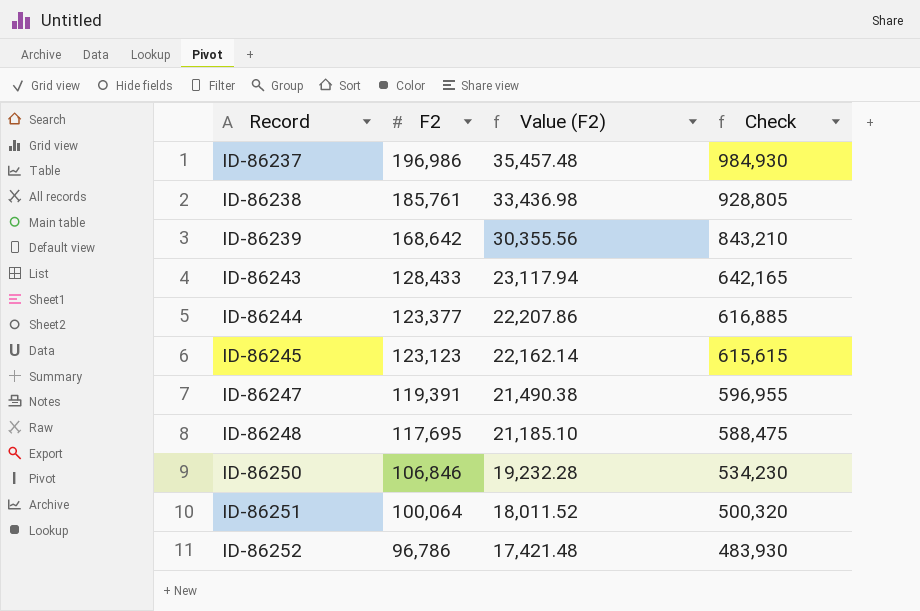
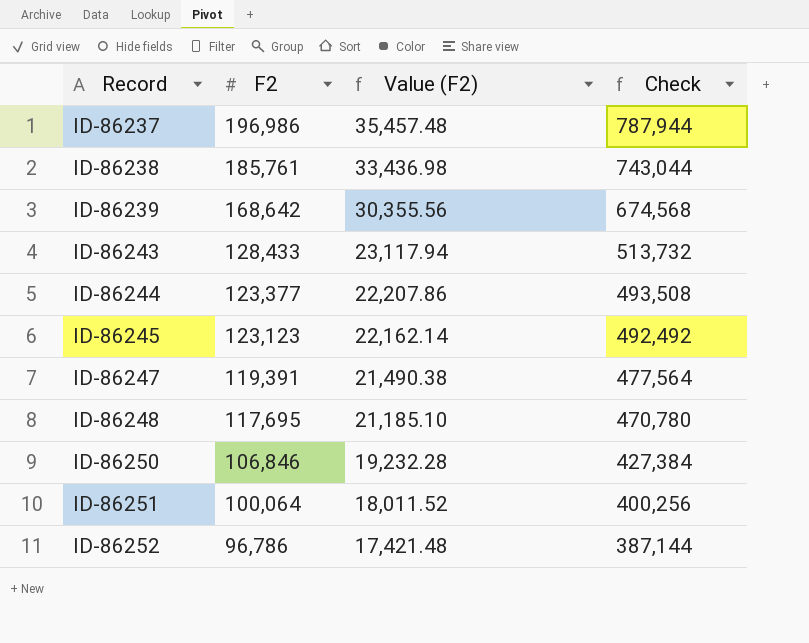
column Check | formula: [F2] * 5 -> [F2] * 4

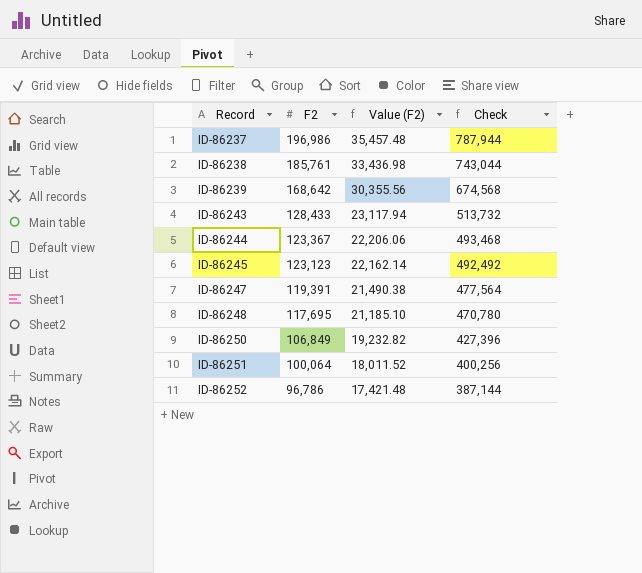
ID-86244 | F2: 123,377 -> 123,367
ID-86244 | Value (F2): 22,207.86 -> 22,206.06
ID-86244 | Check: 493,508 -> 493,468
ID-86250 | F2: 106,846 -> 106,849
ID-86250 | Value (F2): 19,232.28 -> 19,232.82
ID-86250 | Check: 427,384 -> 427,396

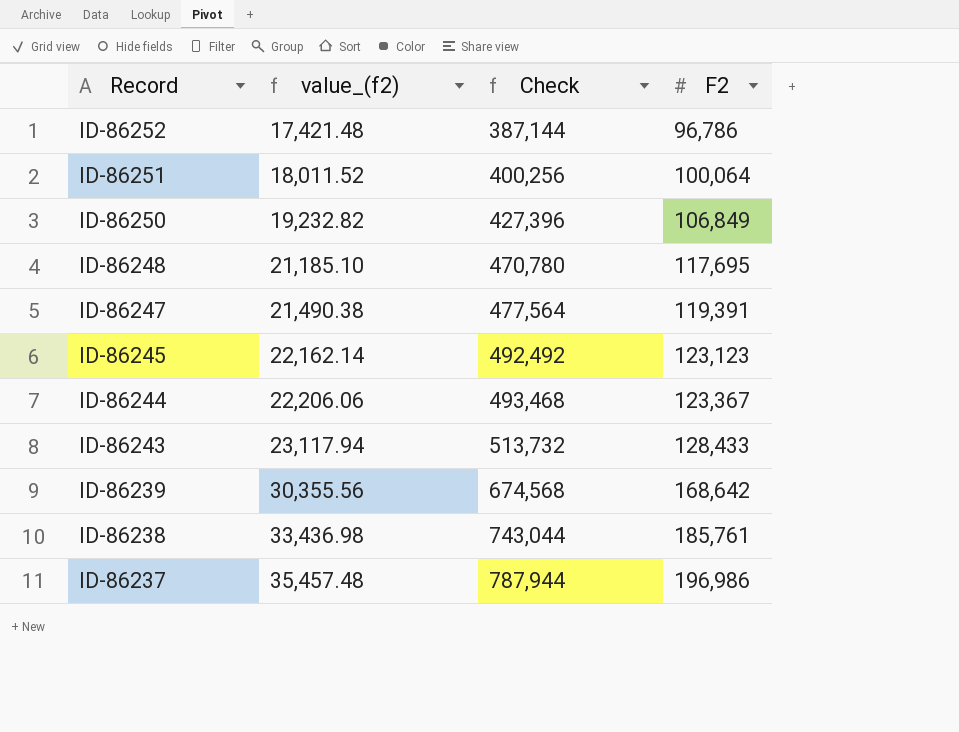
row order: Record ascending -> Record descending
column name: Value (F2) -> value_(f2)
column F2 | position: 2 -> 4

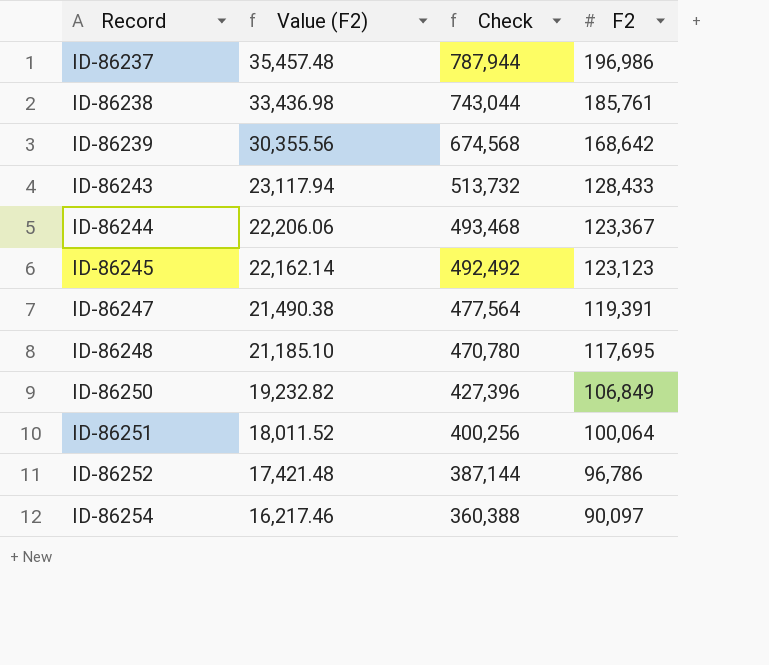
row order: Record descending -> Record ascending
column name: value_(f2) -> Value (F2)
row ID-86254: none -> 16,217.46 | 360,388 | 90,097

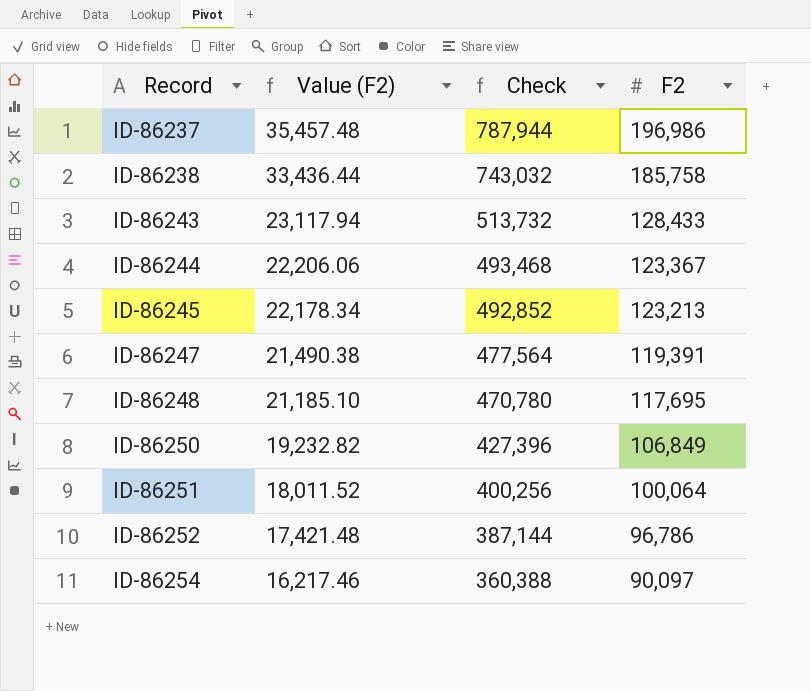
row ID-86239: 30,355.56 | 674,568 | 168,642 -> none
ID-86238 | Value (F2): 33,436.98 -> 33,436.44
ID-86238 | Check: 743,044 -> 743,032
ID-86238 | F2: 185,761 -> 185,758
ID-86245 | Value (F2): 22,162.14 -> 22,178.34
ID-86245 | Check: 492,492 -> 492,852
ID-86245 | F2: 123,123 -> 123,213

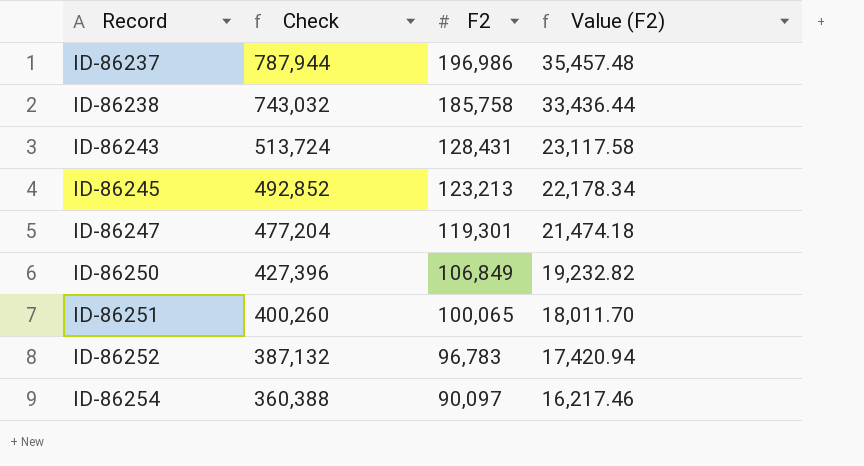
column Value (F2) | position: 2 -> 4
row ID-86244: 22,206.06 | 493,468 | 123,367 -> none
row ID-86248: 21,185.10 | 470,780 | 117,695 -> none
ID-86243 | Check: 513,732 -> 513,724
ID-86243 | F2: 128,433 -> 128,431
ID-86243 | Value (F2): 23,117.94 -> 23,117.58
ID-86247 | Check: 477,564 -> 477,204
ID-86247 | F2: 119,391 -> 119,301
ID-86247 | Value (F2): 21,490.38 -> 21,474.18
ID-86251 | Check: 400,256 -> 400,260
ID-86251 | F2: 100,064 -> 100,065
ID-86251 | Value (F2): 18,011.52 -> 18,011.70
ID-86252 | Check: 387,144 -> 387,132
ID-86252 | F2: 96,786 -> 96,783
ID-86252 | Value (F2): 17,421.48 -> 17,420.94

